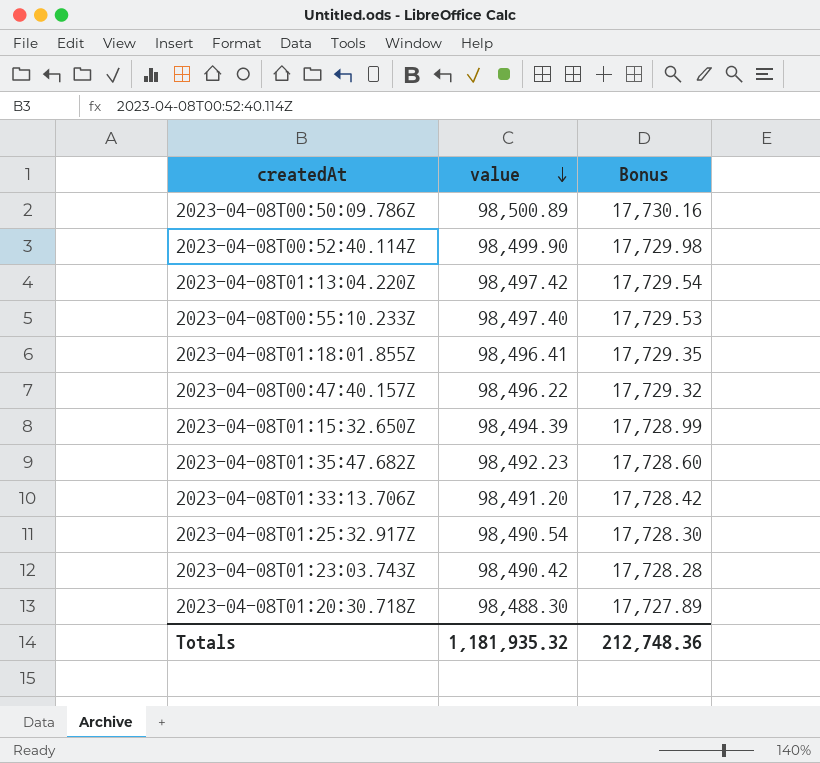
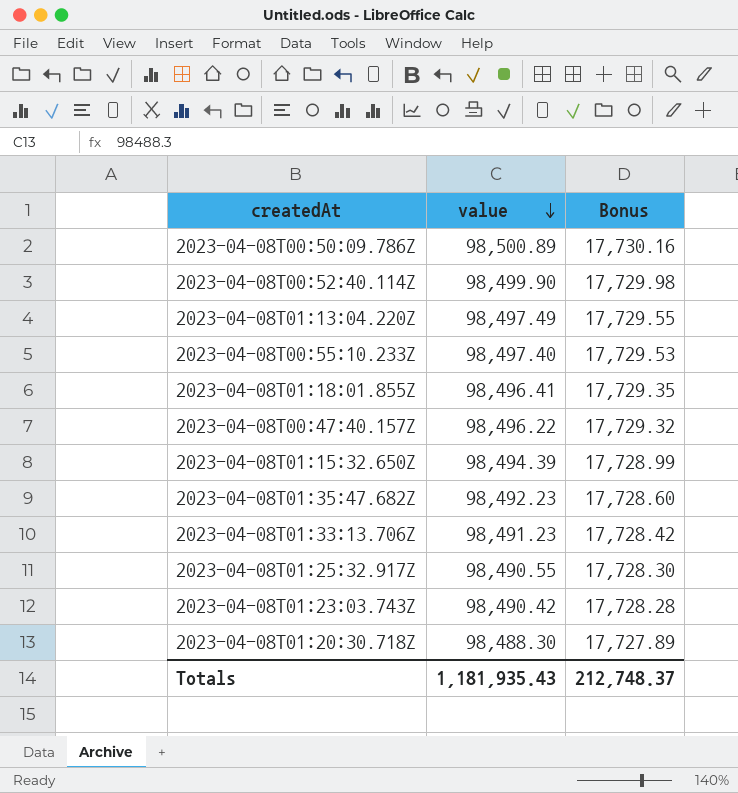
2023-04-08T01:13:04.220Z | value: 98,497.42 -> 98,497.49
2023-04-08T01:13:04.220Z | Bonus: 17,729.54 -> 17,729.55
2023-04-08T01:33:13.706Z | value: 98,491.20 -> 98,491.23
2023-04-08T01:25:32.917Z | value: 98,490.54 -> 98,490.55
Totals | value: 1,181,935.32 -> 1,181,935.43
Totals | Bonus: 212,748.36 -> 212,748.37

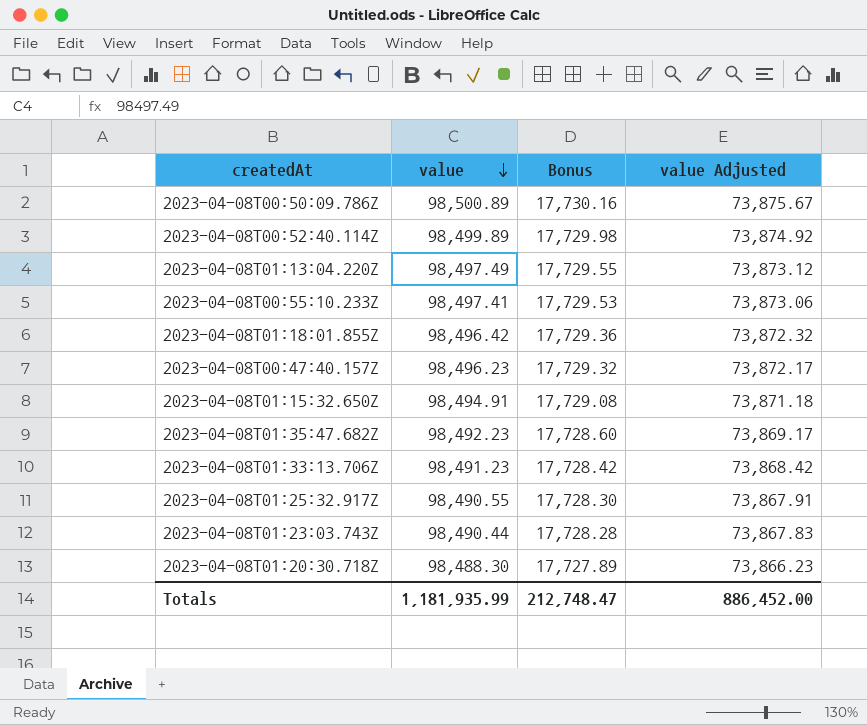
column value Adjusted | formula: none -> [value] * 0.75
2023-04-08T00:52:40.114Z | value: 98,499.90 -> 98,499.89
2023-04-08T00:55:10.233Z | value: 98,497.40 -> 98,497.41
2023-04-08T01:18:01.855Z | value: 98,496.41 -> 98,496.42
2023-04-08T01:18:01.855Z | Bonus: 17,729.35 -> 17,729.36
2023-04-08T00:47:40.157Z | value: 98,496.22 -> 98,496.23
2023-04-08T01:15:32.650Z | value: 98,494.39 -> 98,494.91
2023-04-08T01:15:32.650Z | Bonus: 17,728.99 -> 17,729.08
2023-04-08T01:23:03.743Z | value: 98,490.42 -> 98,490.44
Totals | value: 1,181,935.43 -> 1,181,935.99
Totals | Bonus: 212,748.37 -> 212,748.47

